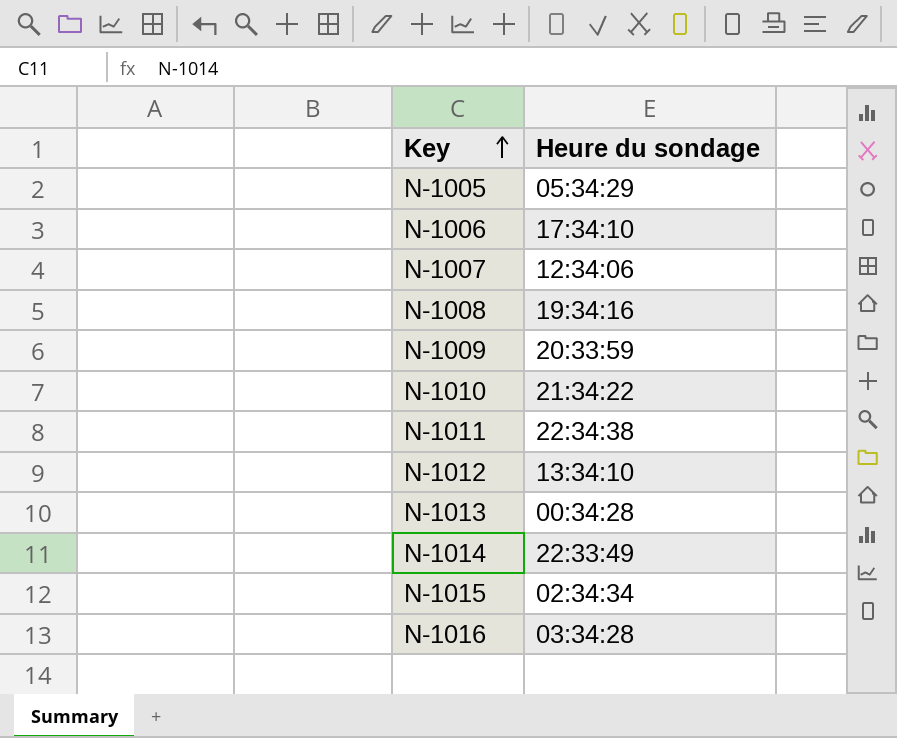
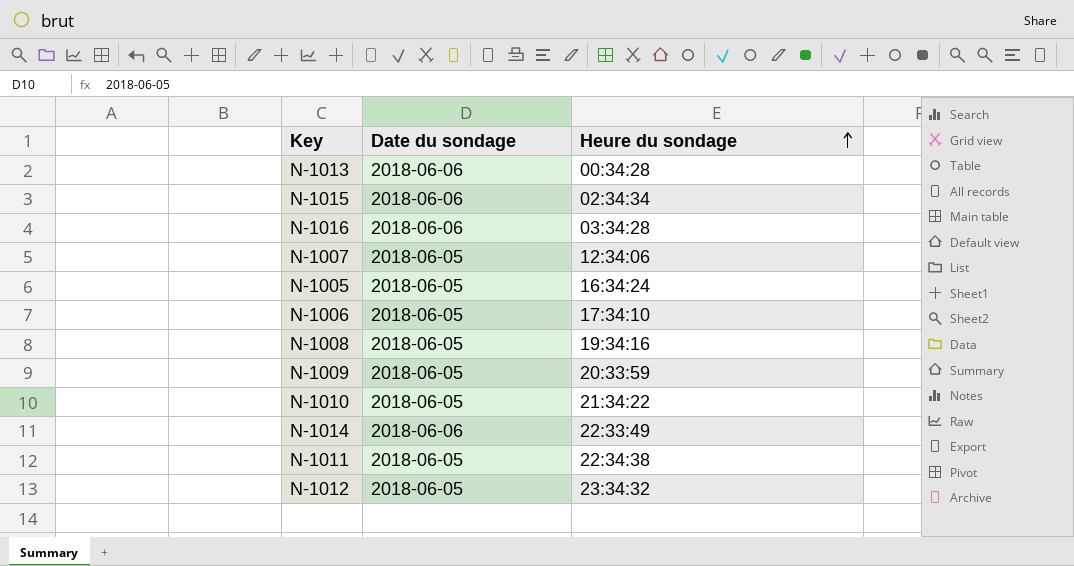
row order: Key ascending -> Heure du sondage ascending
column Date du sondage | position: none -> 2
N-1005 | Heure du sondage: 05:34:29 -> 16:34:24
N-1012 | Heure du sondage: 13:34:10 -> 23:34:32

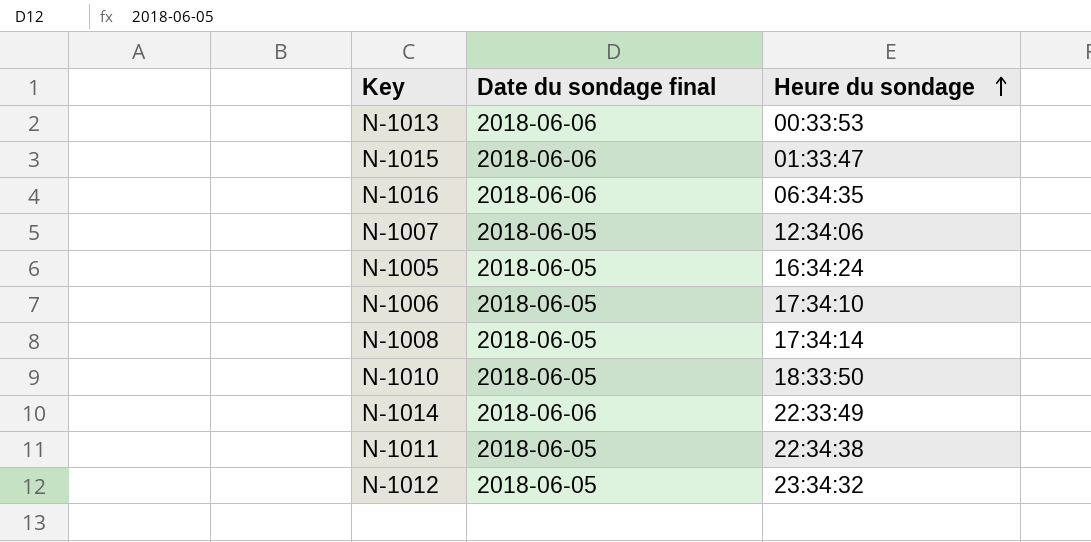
column name: Date du sondage -> Date du sondage final
row N-1009: 2018-06-05 | 20:33:59 -> none
N-1013 | Heure du sondage: 00:34:28 -> 00:33:53
N-1015 | Heure du sondage: 02:34:34 -> 01:33:47
N-1016 | Heure du sondage: 03:34:28 -> 06:34:35
N-1008 | Heure du sondage: 19:34:16 -> 17:34:14
N-1010 | Heure du sondage: 21:34:22 -> 18:33:50

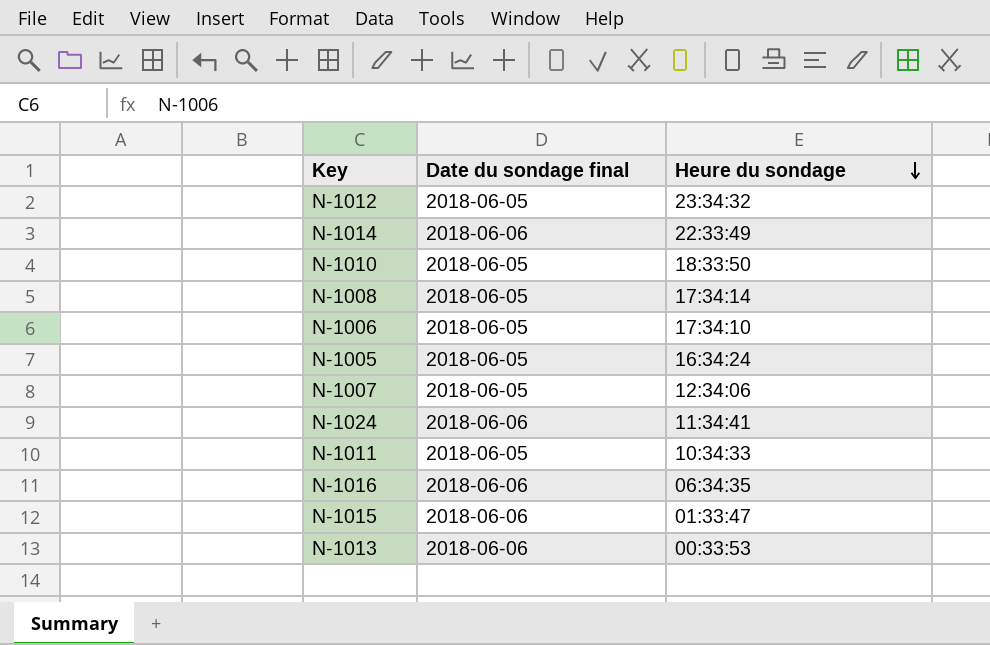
row order: Heure du sondage ascending -> Heure du sondage descending
row N-1024: none -> 2018-06-06 | 11:34:41
N-1011 | Heure du sondage: 22:34:38 -> 10:34:33

